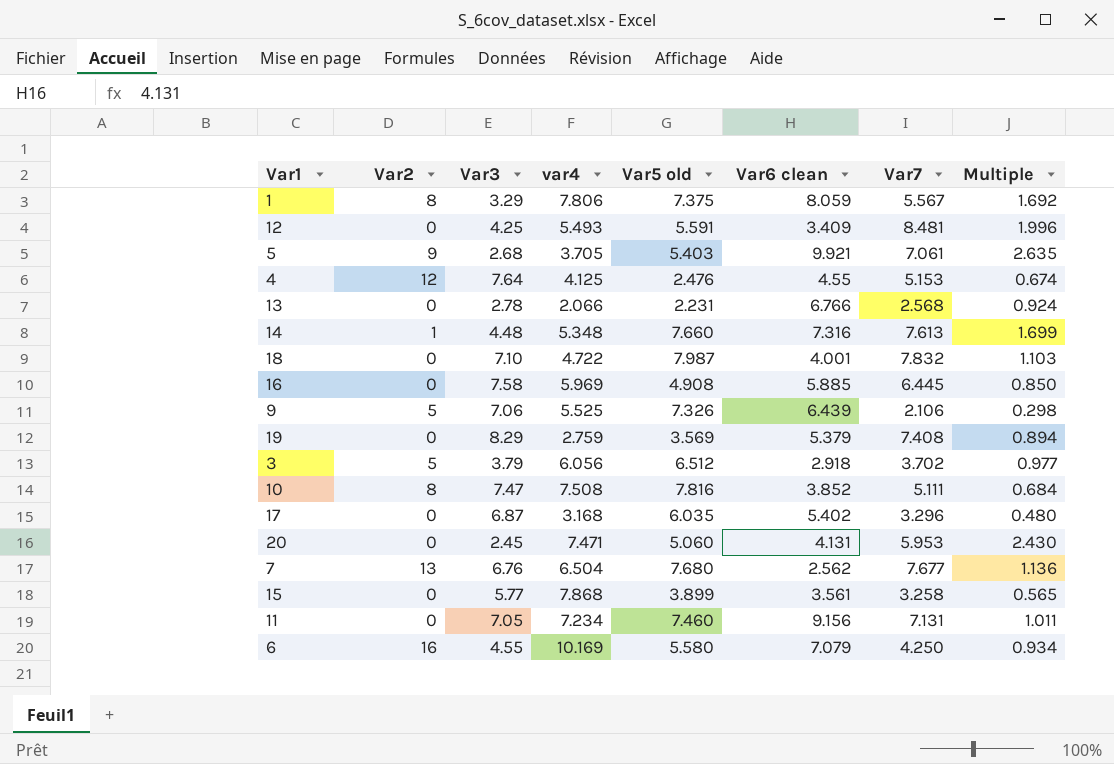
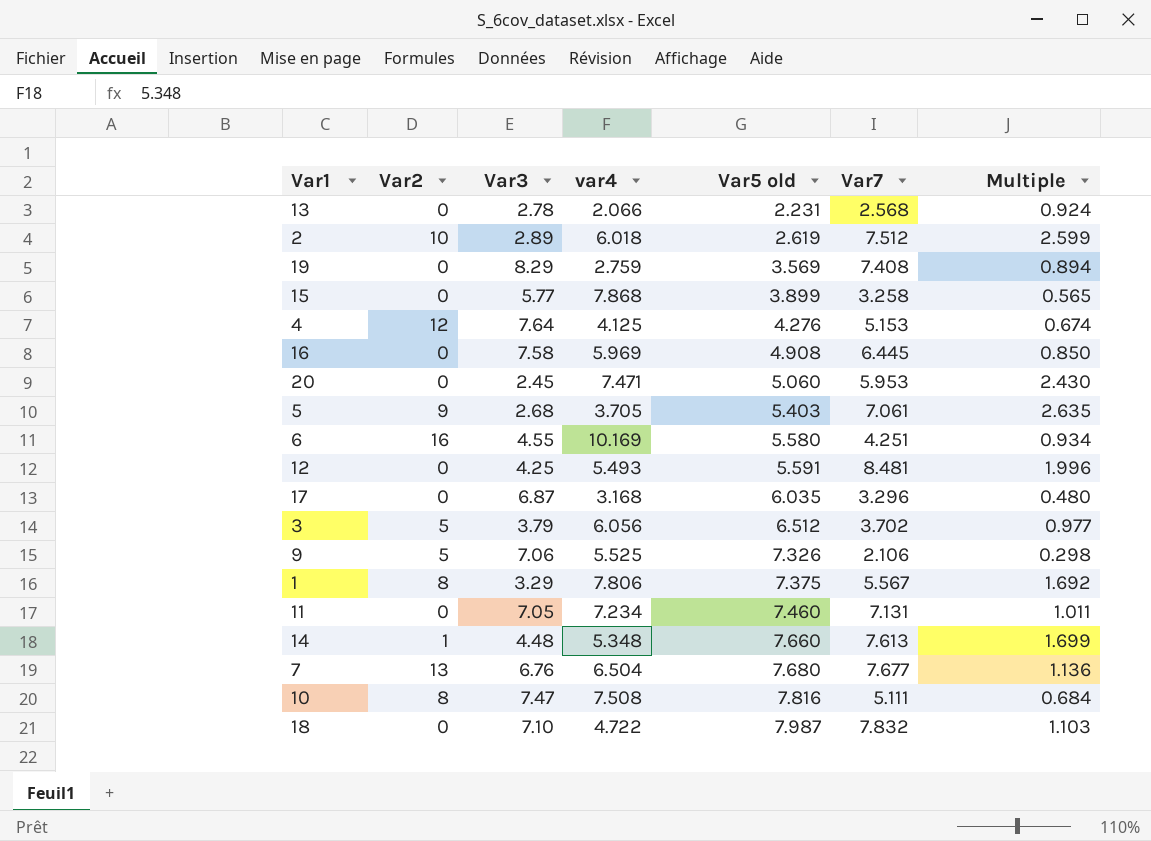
row order: none -> Var5 old ascending
column Var6 clean | position: 6 -> none
row 2: none -> 10 | 2.89 | 6.018 | 2.619 | 7.512 | 2.599
4 | Var5 old: 2.476 -> 4.276
6 | Var7: 4.250 -> 4.251

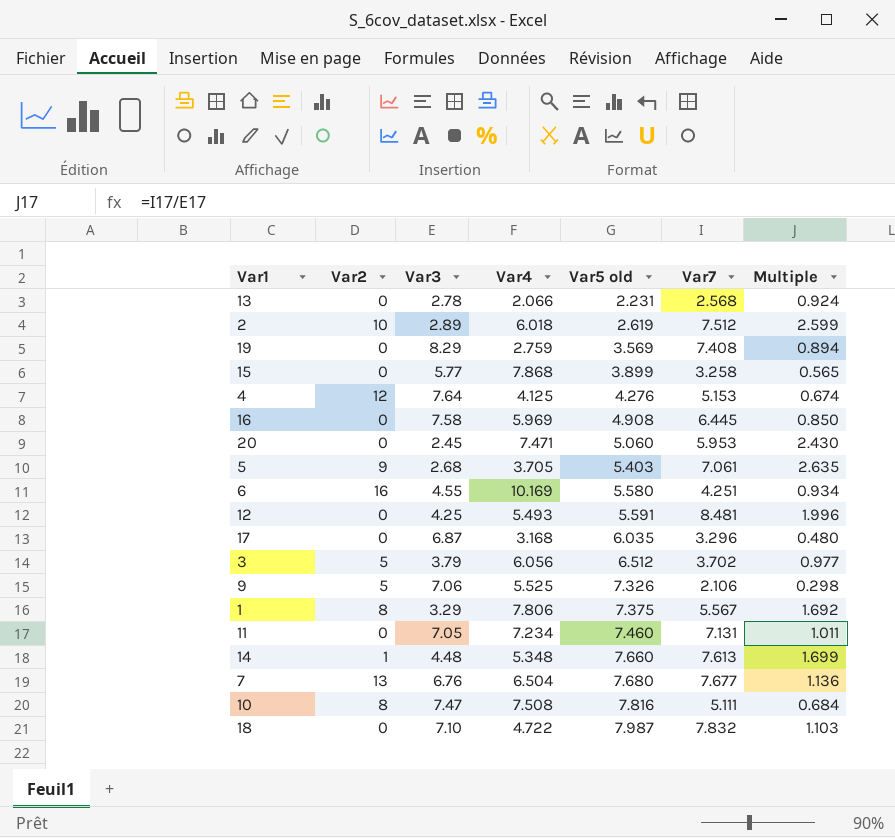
column name: var4 -> Var4

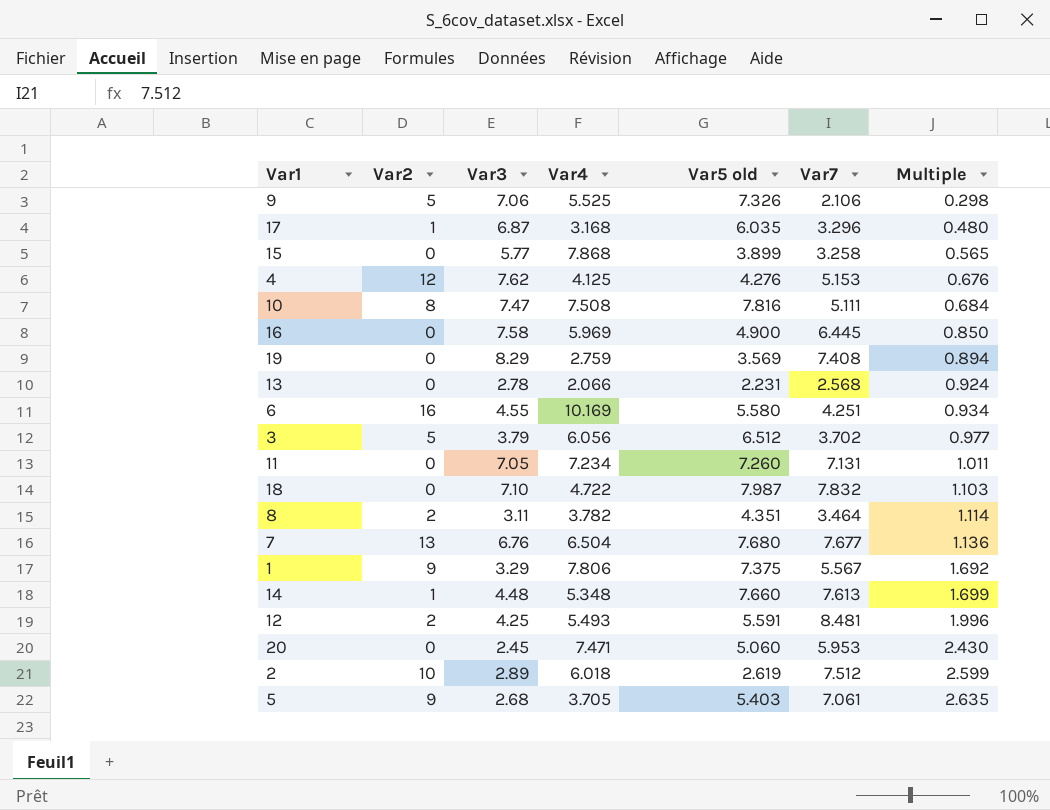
row order: Var5 old ascending -> Multiple ascending
17 | Var2: 0 -> 1
4 | Var3: 7.64 -> 7.62
4 | Multiple: 0.674 -> 0.676
16 | Var5 old: 4.908 -> 4.900
11 | Var5 old: 7.460 -> 7.260
row 8: none -> 2 | 3.11 | 3.782 | 4.351 | 3.464 | 1.114
1 | Var2: 8 -> 9
12 | Var2: 0 -> 2

